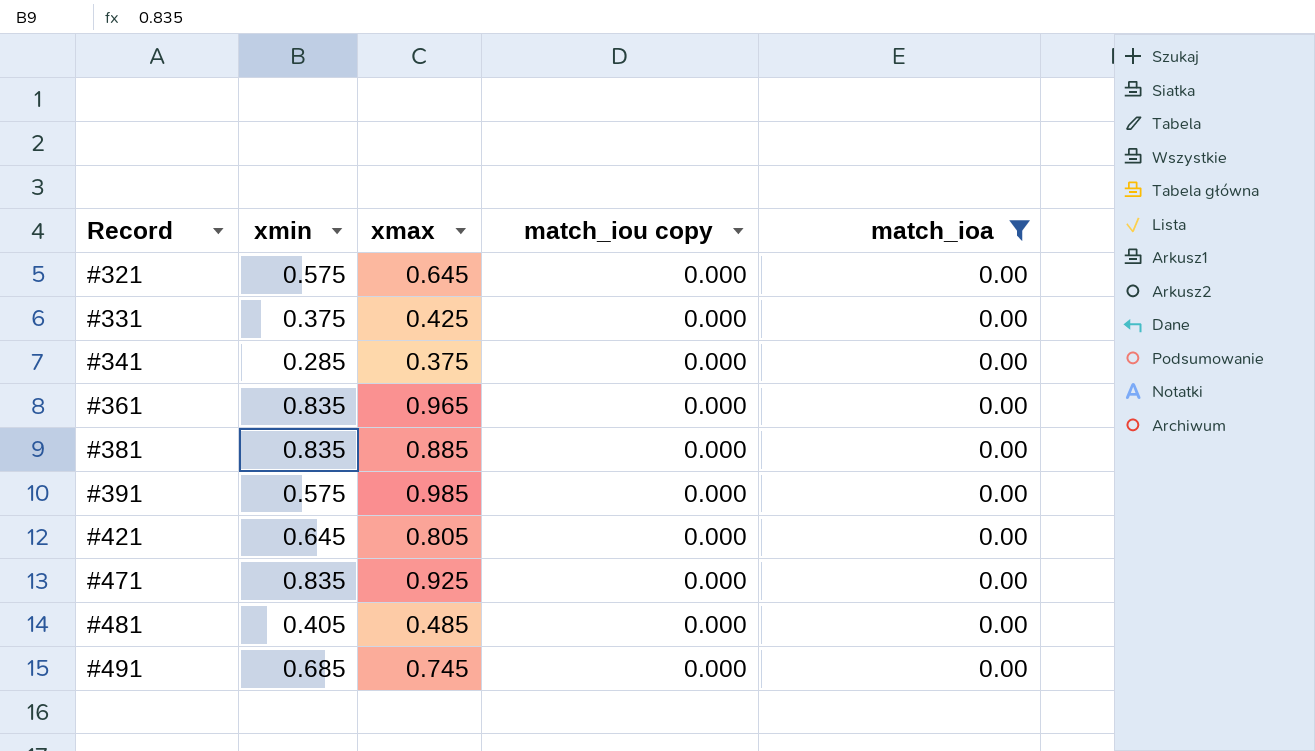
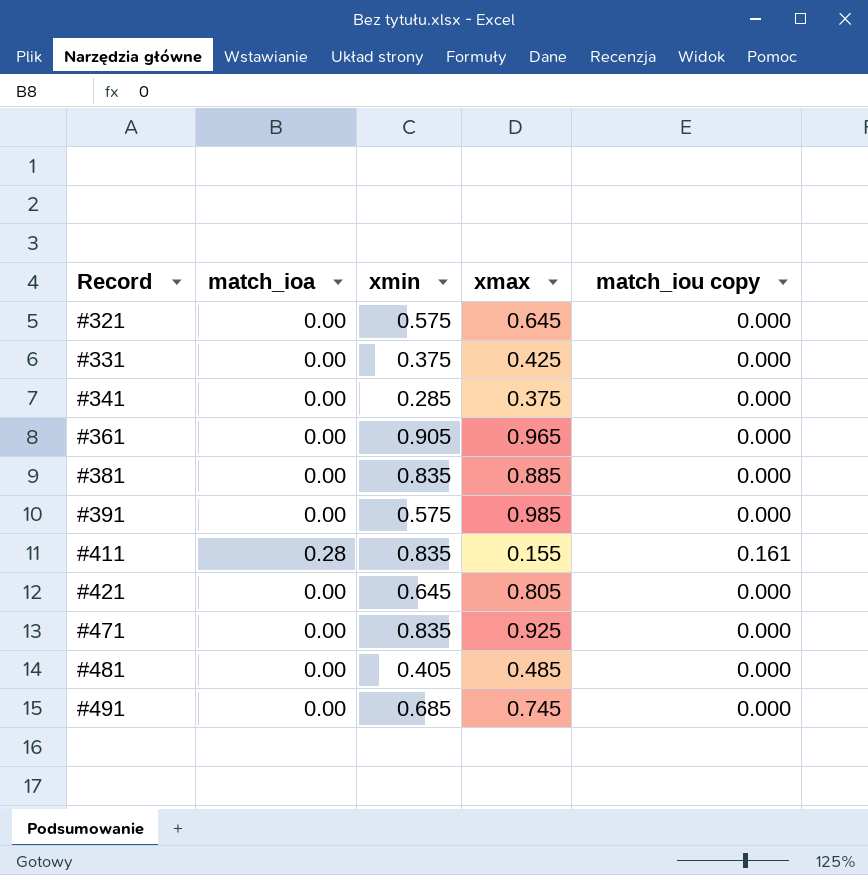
filter: match_ioa = 0.00 -> none
column match_ioa | position: 5 -> 2
#361 | xmin: 0.835 -> 0.905

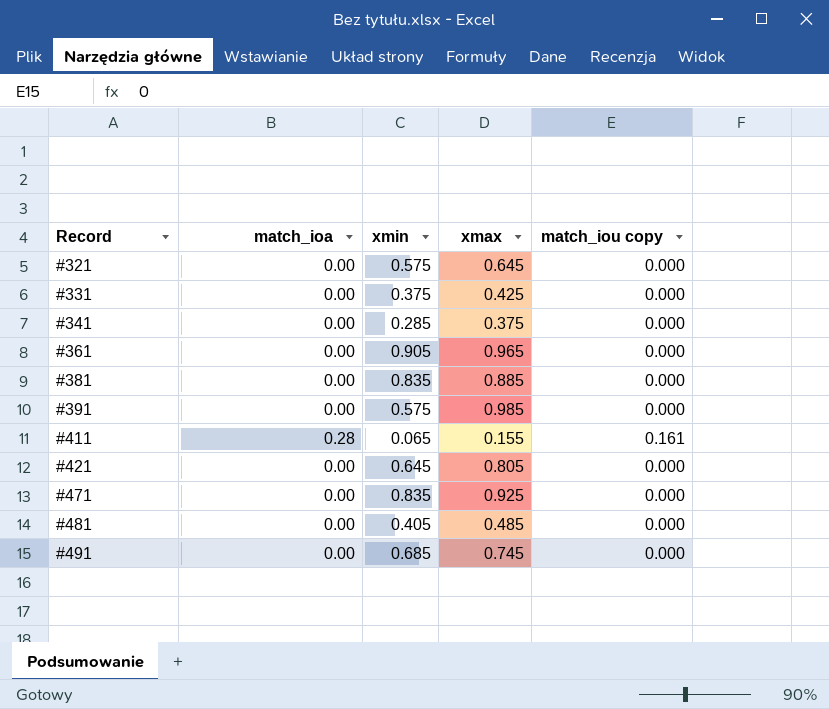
#411 | xmin: 0.835 -> 0.065

